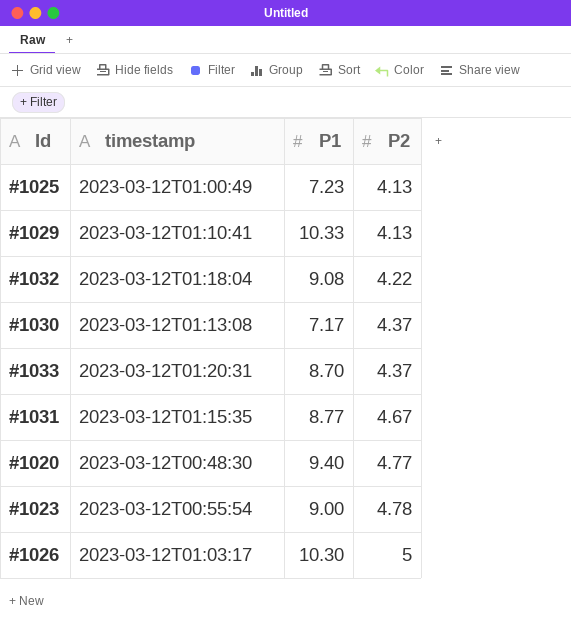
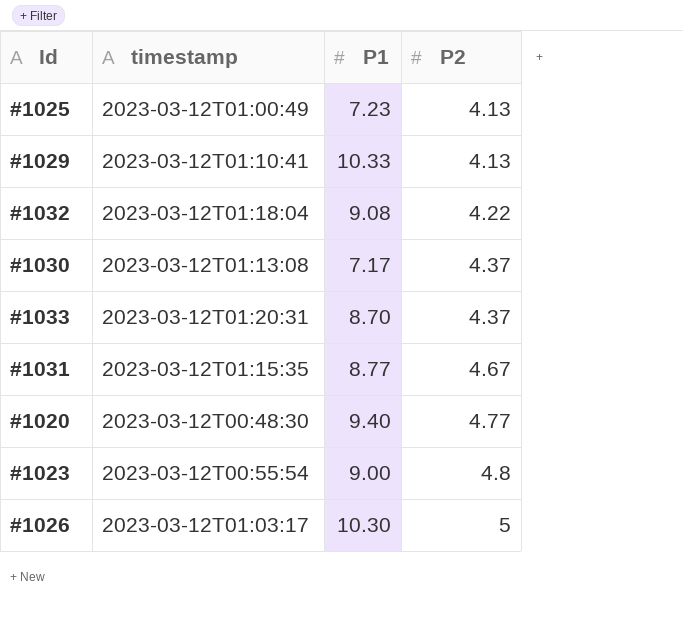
#1023 | P2: 4.78 -> 4.8

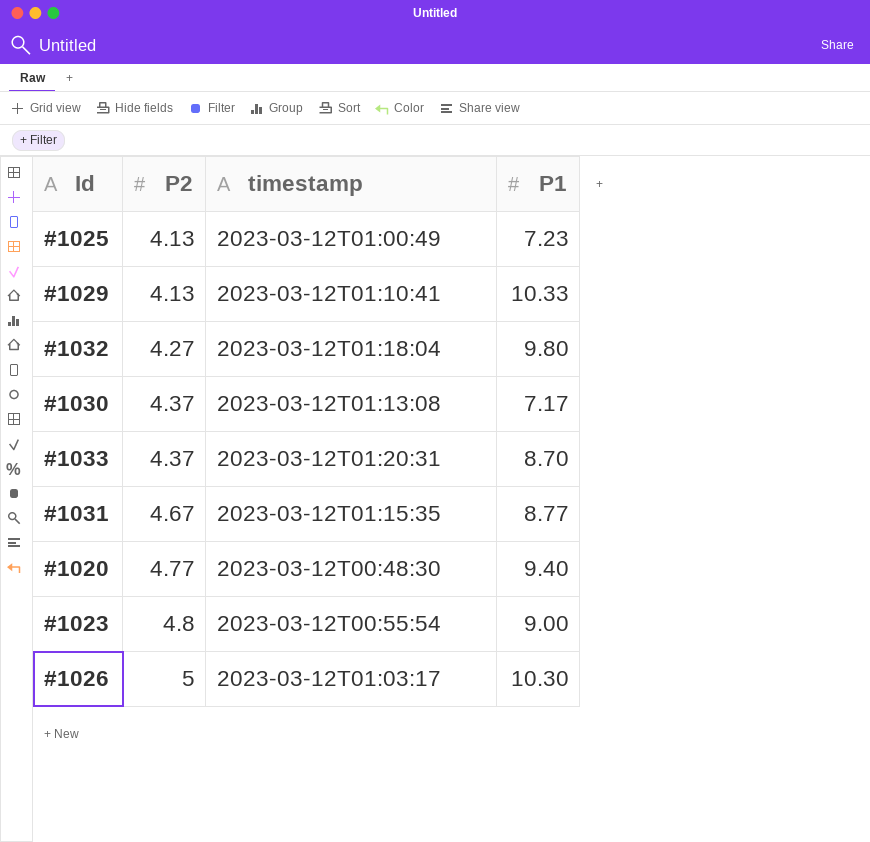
column P2 | position: 4 -> 2
#1032 | P2: 4.22 -> 4.27
#1032 | P1: 9.08 -> 9.80

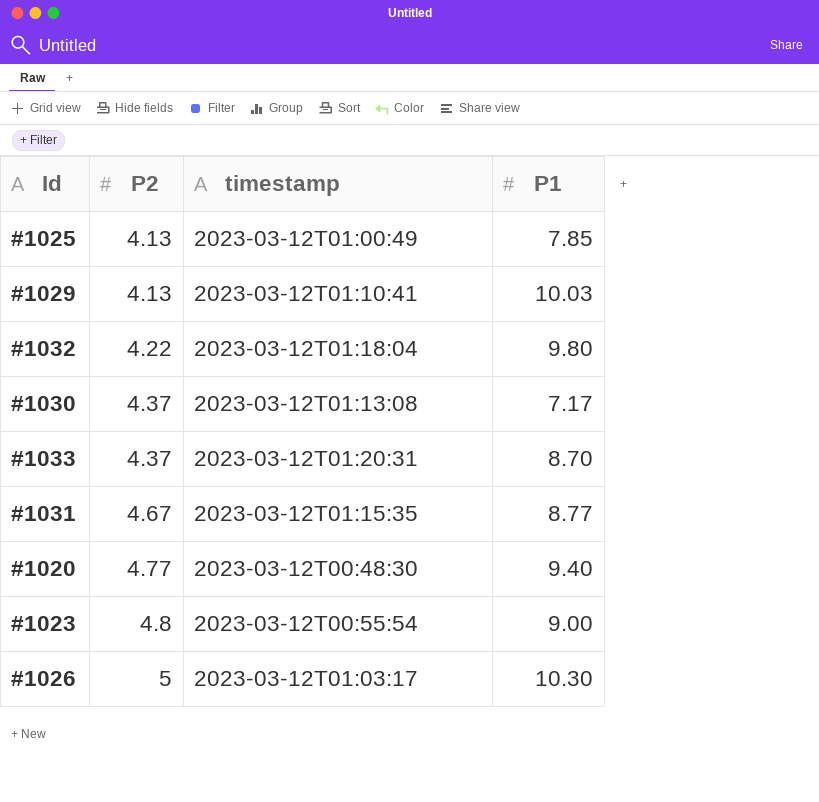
#1025 | P1: 7.23 -> 7.85
#1029 | P1: 10.33 -> 10.03
#1032 | P2: 4.27 -> 4.22

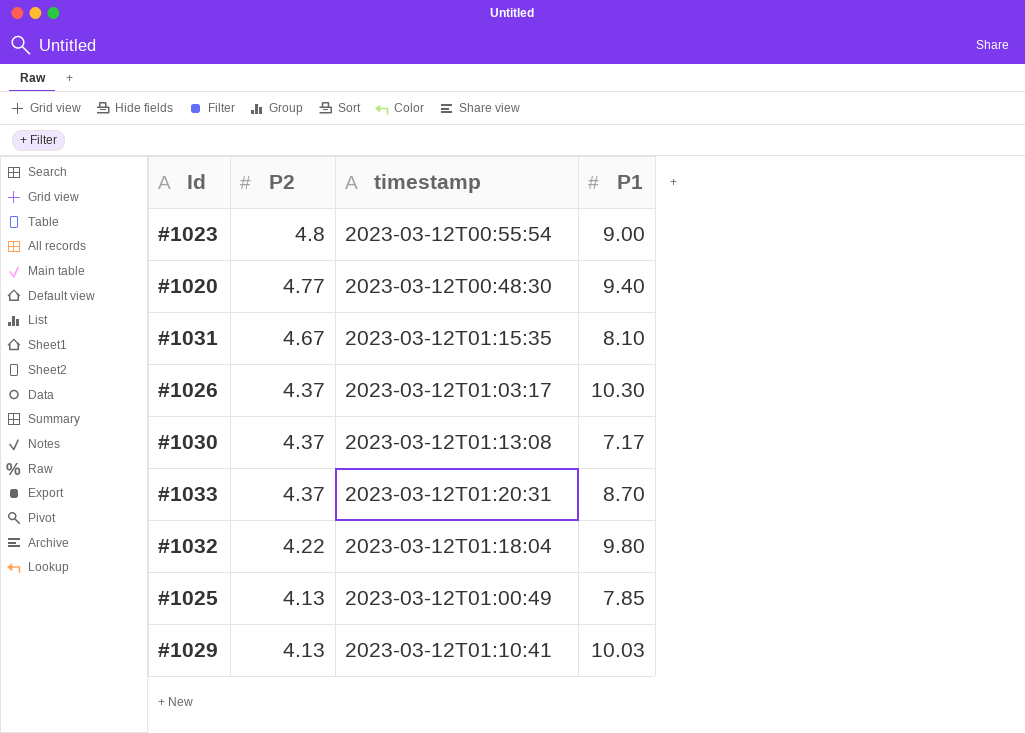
row order: P2 ascending -> P2 descending
#1031 | P1: 8.77 -> 8.10
#1026 | P2: 5 -> 4.37

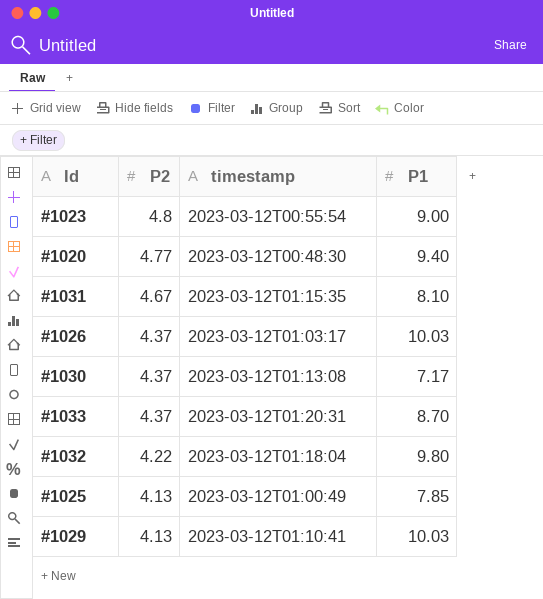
#1026 | P1: 10.30 -> 10.03

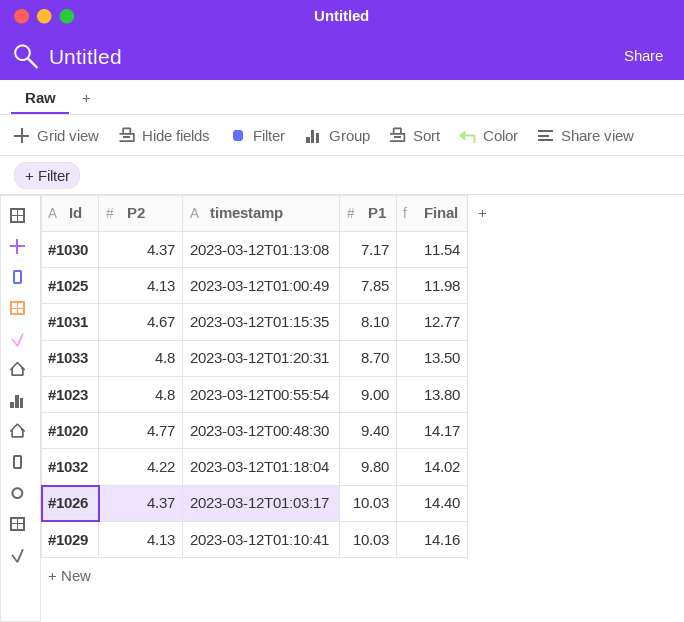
row order: P2 descending -> P1 ascending
column Final | formula: none -> [P2] + [P1]
#1033 | P2: 4.37 -> 4.8

